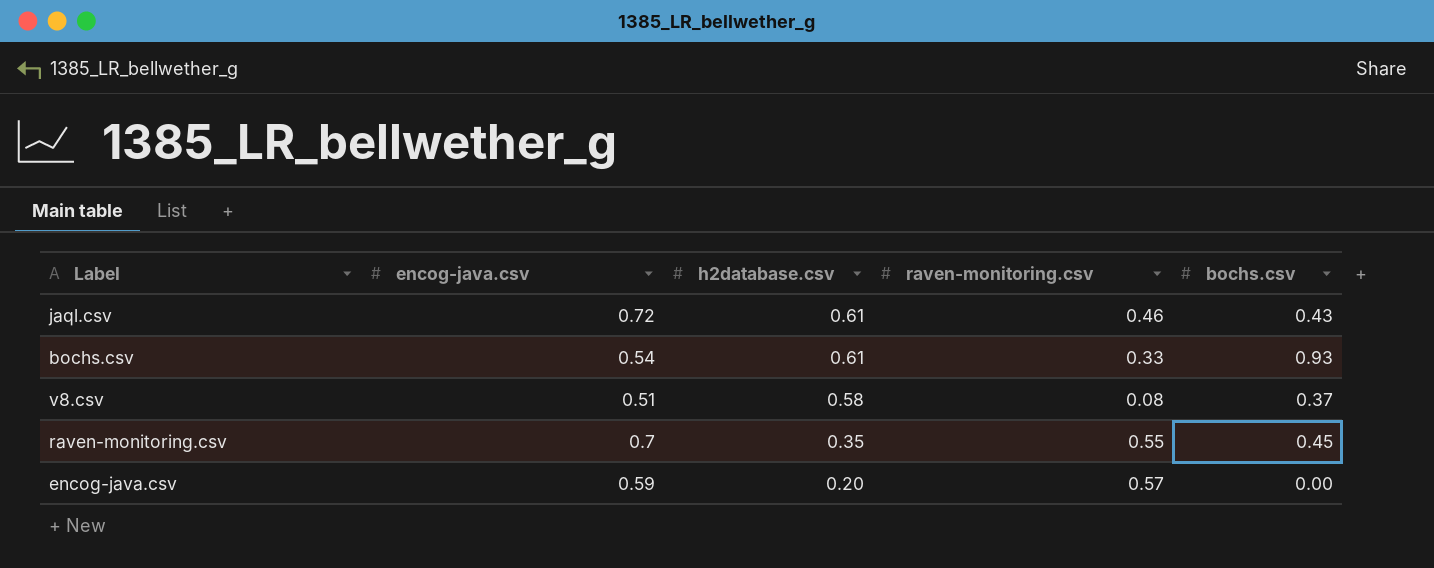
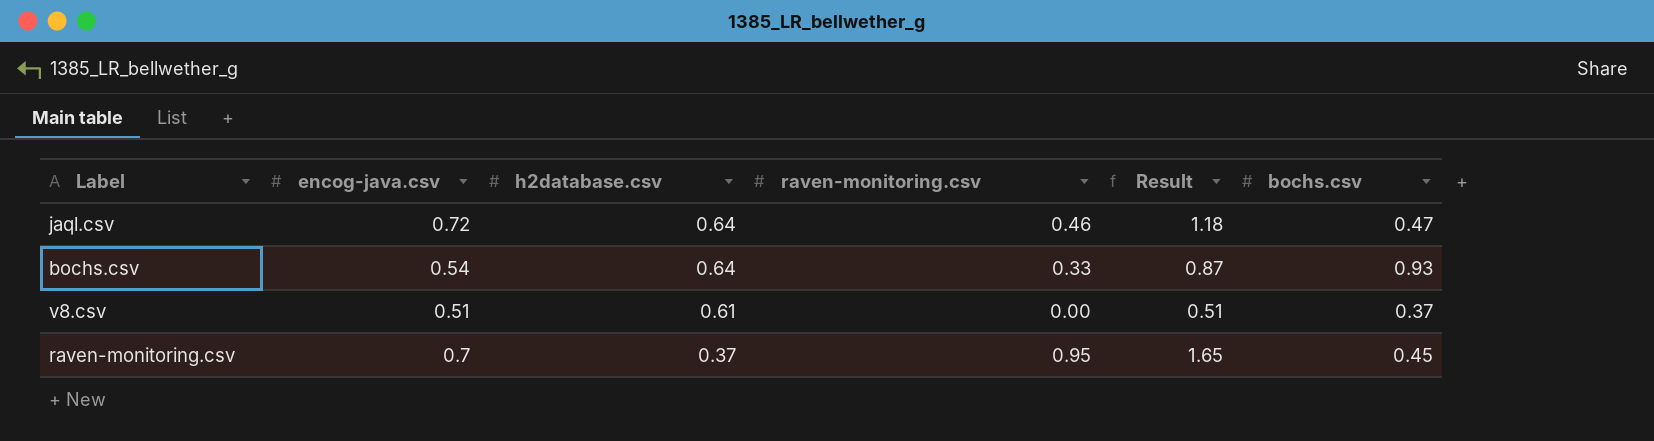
column Result | formula: none -> [encog-java.csv] + [raven-monitoring.csv]
row encog-java.csv: 0.59 | 0.20 | 0.57 | 0.00 -> none
jaql.csv | h2database.csv: 0.61 -> 0.64
jaql.csv | bochs.csv: 0.43 -> 0.47
bochs.csv | h2database.csv: 0.61 -> 0.64
v8.csv | h2database.csv: 0.58 -> 0.61
v8.csv | raven-monitoring.csv: 0.08 -> 0.00
raven-monitoring.csv | h2database.csv: 0.35 -> 0.37
raven-monitoring.csv | raven-monitoring.csv: 0.55 -> 0.95

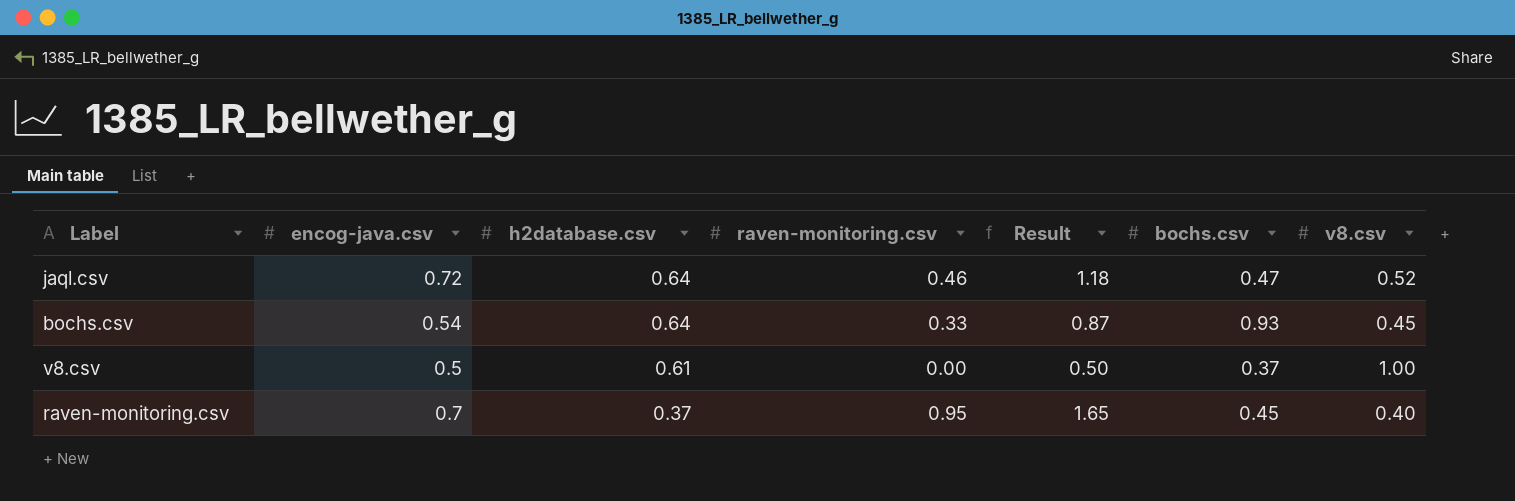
column v8.csv | position: none -> 7
v8.csv | encog-java.csv: 0.51 -> 0.5
v8.csv | Result: 0.51 -> 0.50

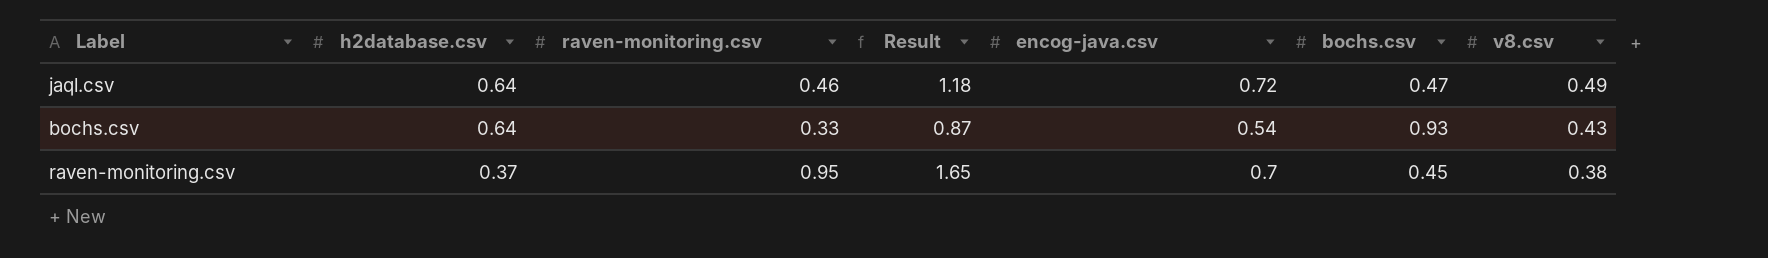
column encog-java.csv | position: 2 -> 5
row v8.csv: 0.5 | 0.61 | 0.00 | 0.50 | 0.37 | 1.00 -> none
jaql.csv | v8.csv: 0.52 -> 0.49
bochs.csv | v8.csv: 0.45 -> 0.43
raven-monitoring.csv | v8.csv: 0.40 -> 0.38

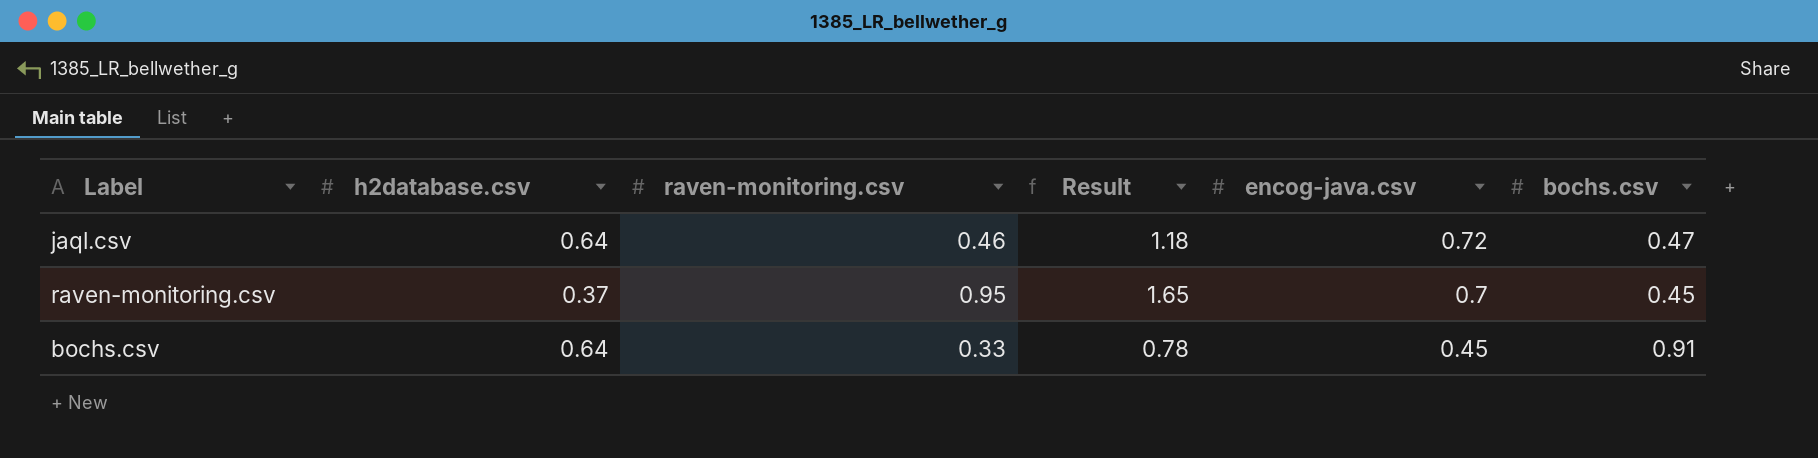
row order: h2database.csv descending -> encog-java.csv descending
column v8.csv | position: 7 -> none
bochs.csv | Result: 0.87 -> 0.78
bochs.csv | encog-java.csv: 0.54 -> 0.45
bochs.csv | bochs.csv: 0.93 -> 0.91

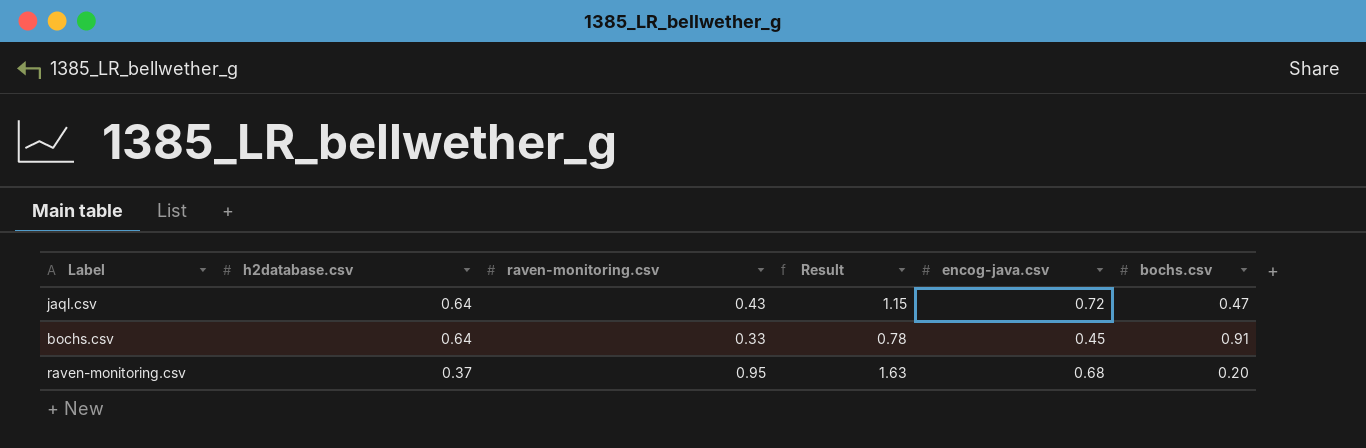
row order: encog-java.csv descending -> h2database.csv descending
jaql.csv | raven-monitoring.csv: 0.46 -> 0.43
jaql.csv | Result: 1.18 -> 1.15
raven-monitoring.csv | Result: 1.65 -> 1.63
raven-monitoring.csv | encog-java.csv: 0.7 -> 0.68
raven-monitoring.csv | bochs.csv: 0.45 -> 0.20

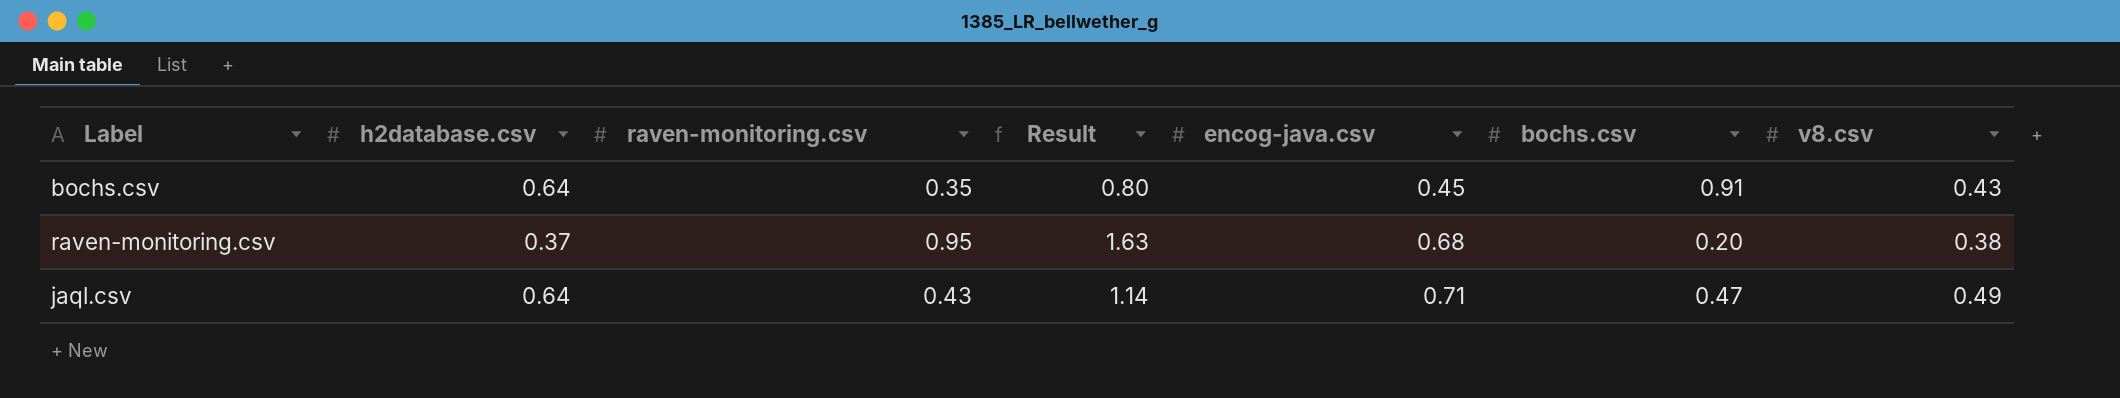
row order: h2database.csv descending -> encog-java.csv ascending
column v8.csv | position: none -> 7
bochs.csv | raven-monitoring.csv: 0.33 -> 0.35
bochs.csv | Result: 0.78 -> 0.80
jaql.csv | Result: 1.15 -> 1.14
jaql.csv | encog-java.csv: 0.72 -> 0.71

